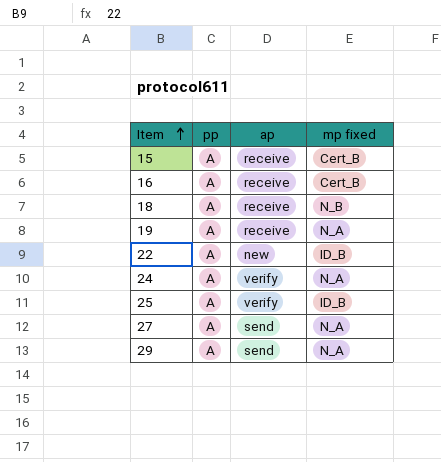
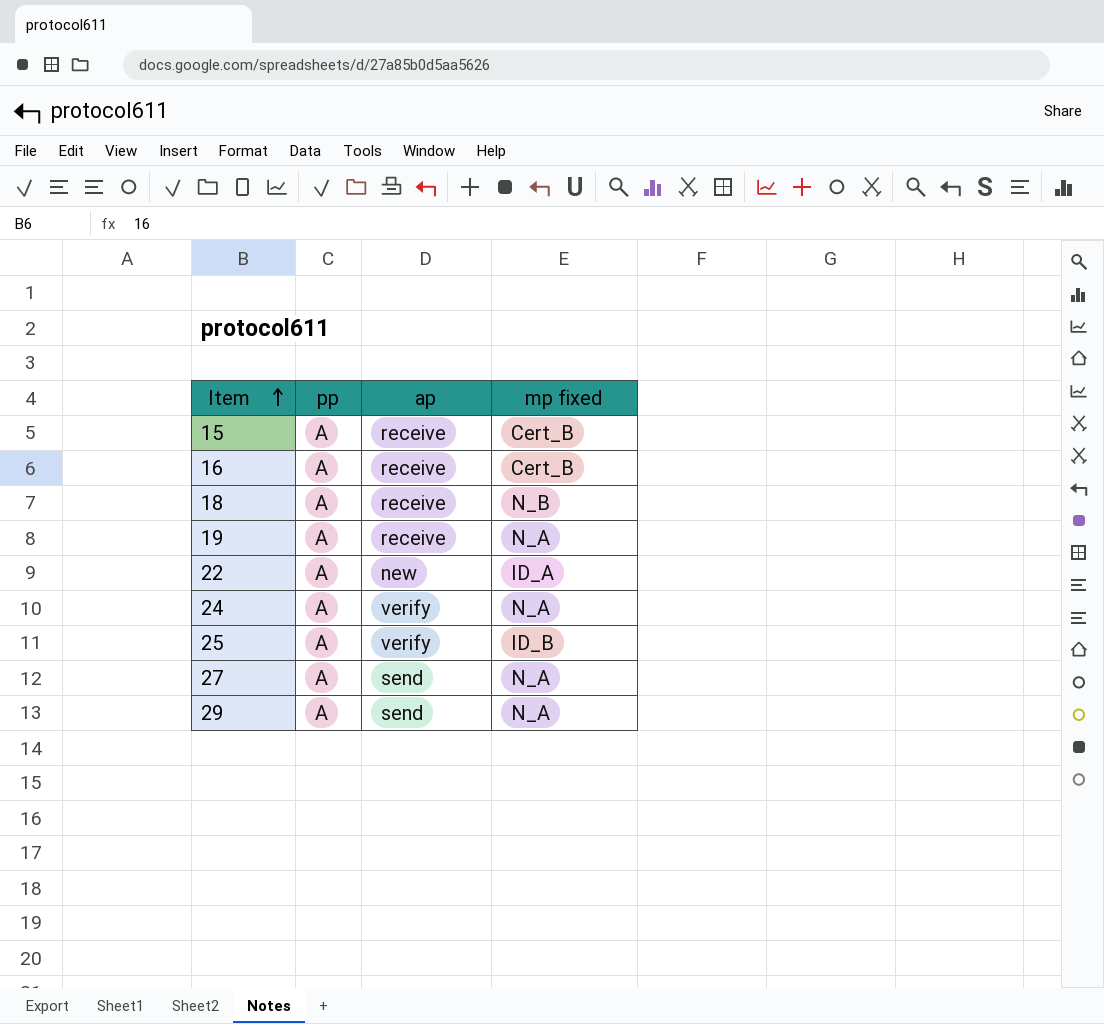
22 | mp fixed: ID_B -> ID_A

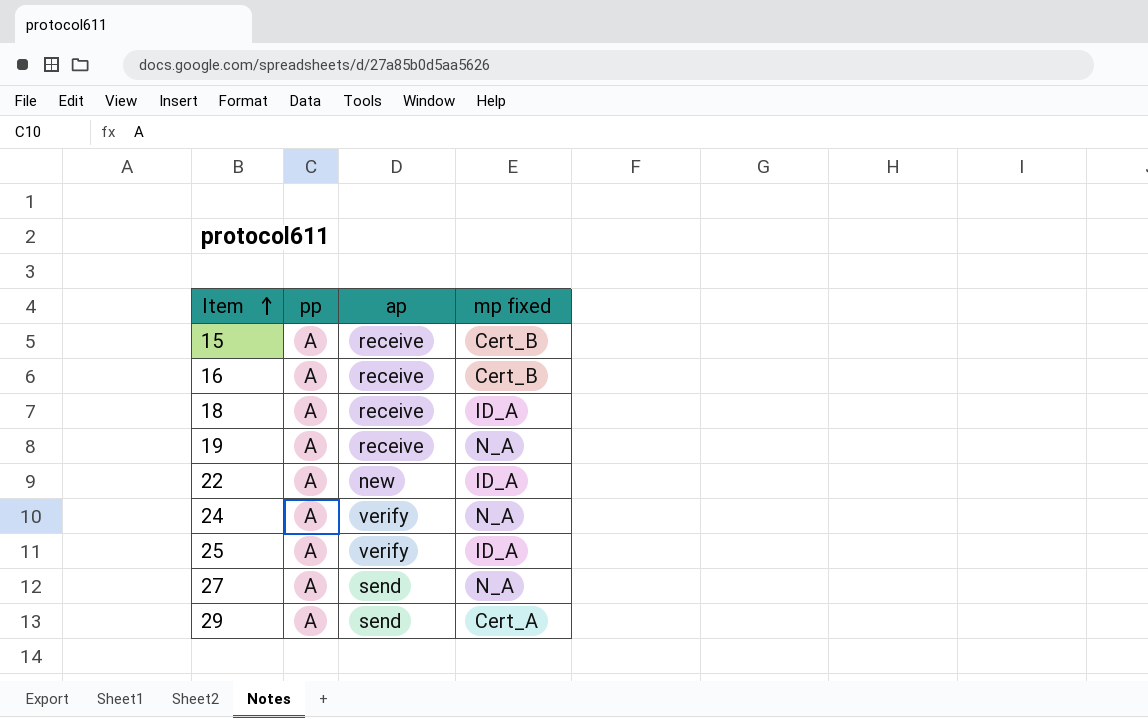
18 | mp fixed: N_B -> ID_A
25 | mp fixed: ID_B -> ID_A
29 | mp fixed: N_A -> Cert_A

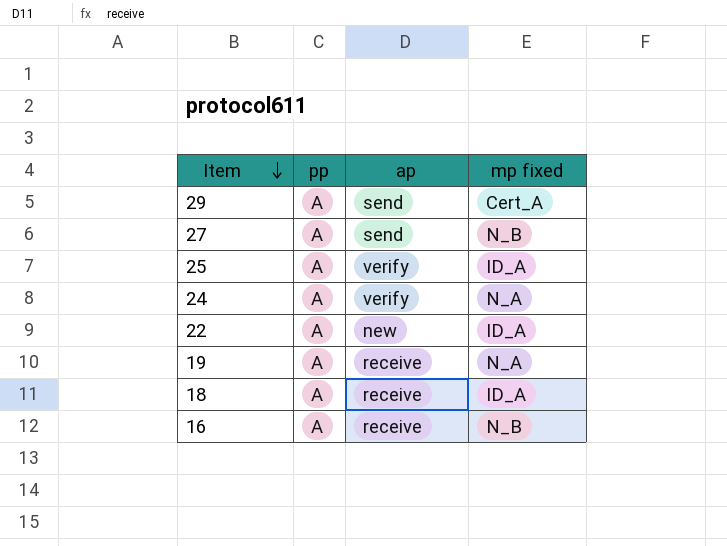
row order: Item ascending -> Item descending
row 15: A | receive | Cert_B -> none
27 | mp fixed: N_A -> N_B
16 | mp fixed: Cert_B -> N_B

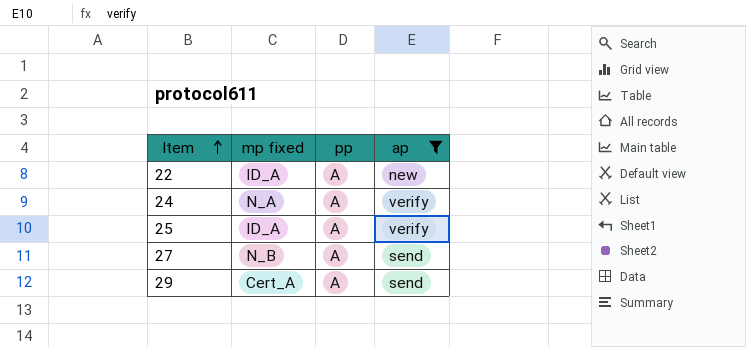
filter: none -> ap != receive
row order: Item descending -> Item ascending
column mp fixed | position: 4 -> 2

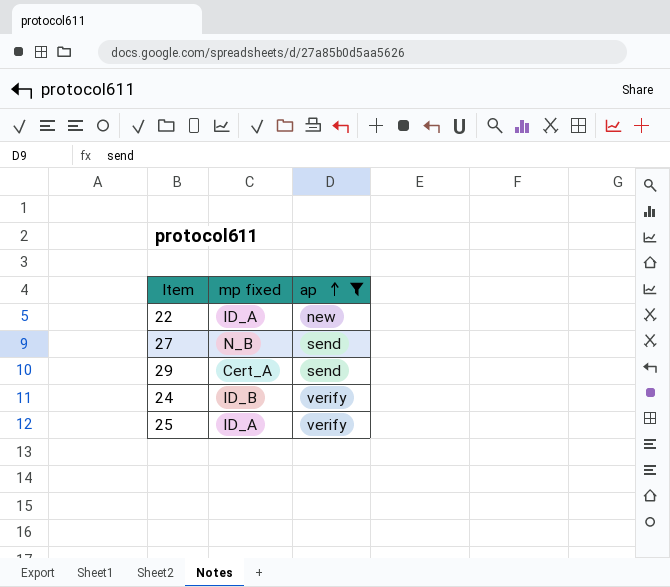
row order: Item ascending -> ap ascending
column pp | position: 3 -> none
24 | mp fixed: N_A -> ID_B

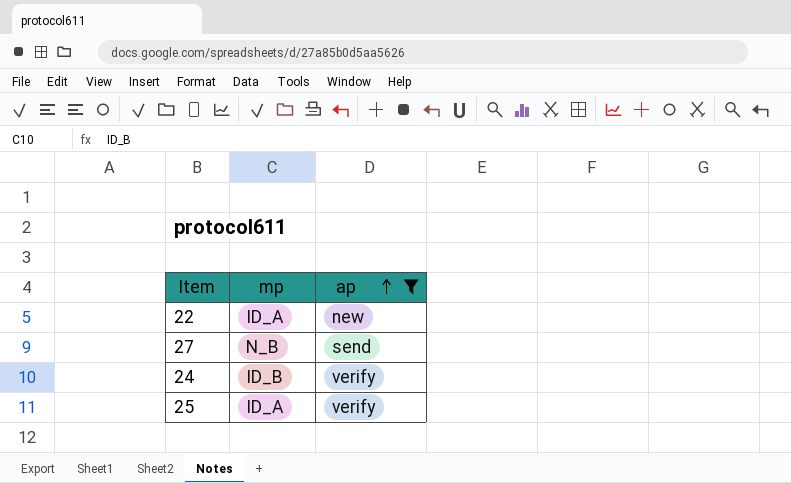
column name: mp fixed -> mp
row 29: Cert_A | send -> none

